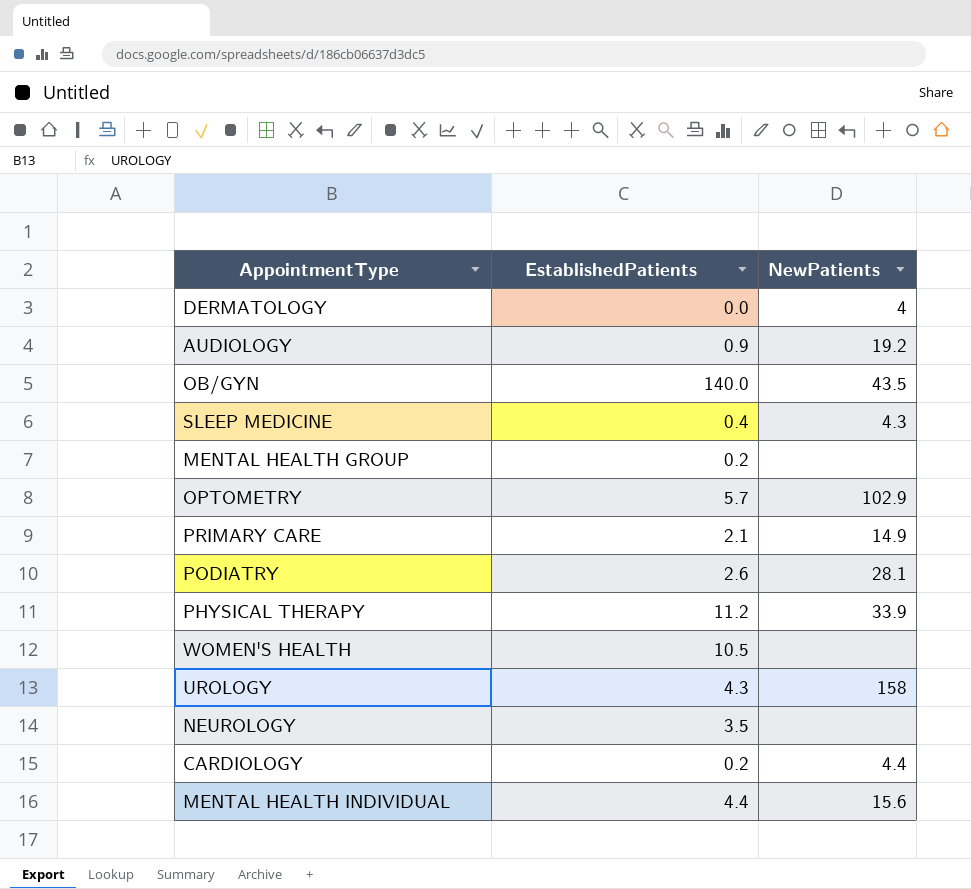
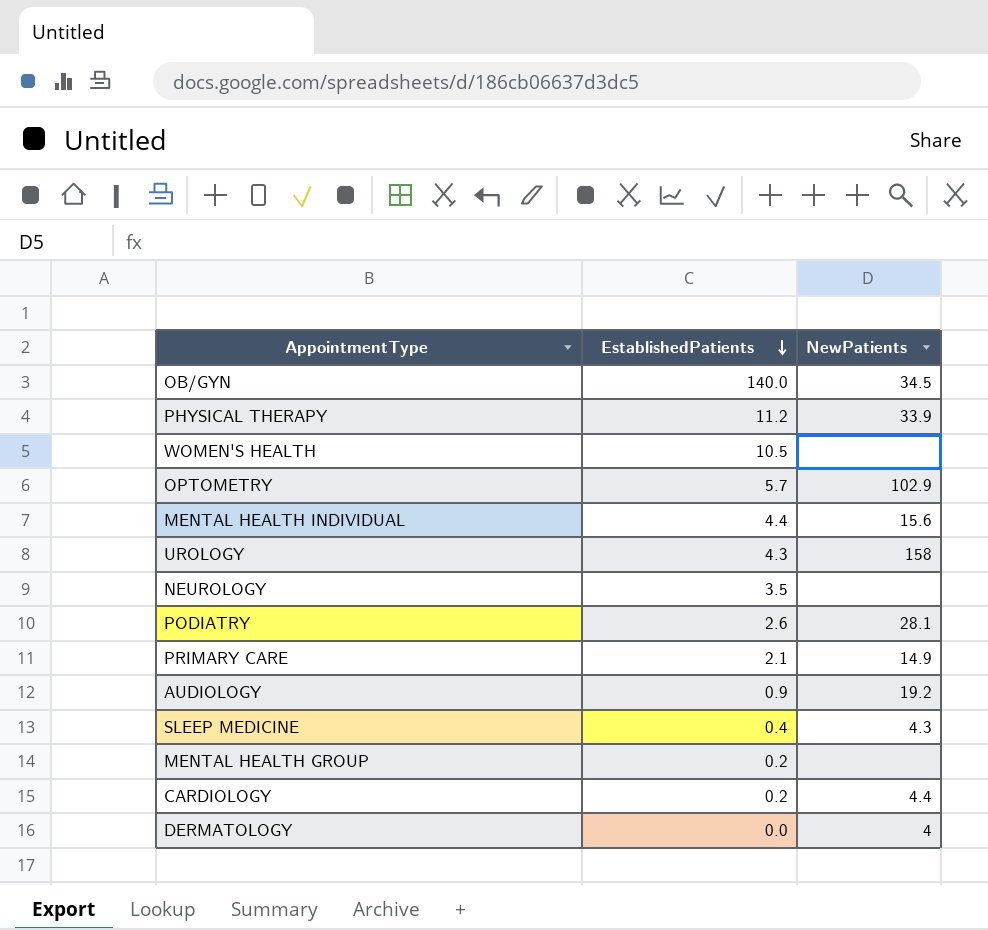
row order: none -> EstablishedPatients descending
OB/GYN | NewPatients: 43.5 -> 34.5

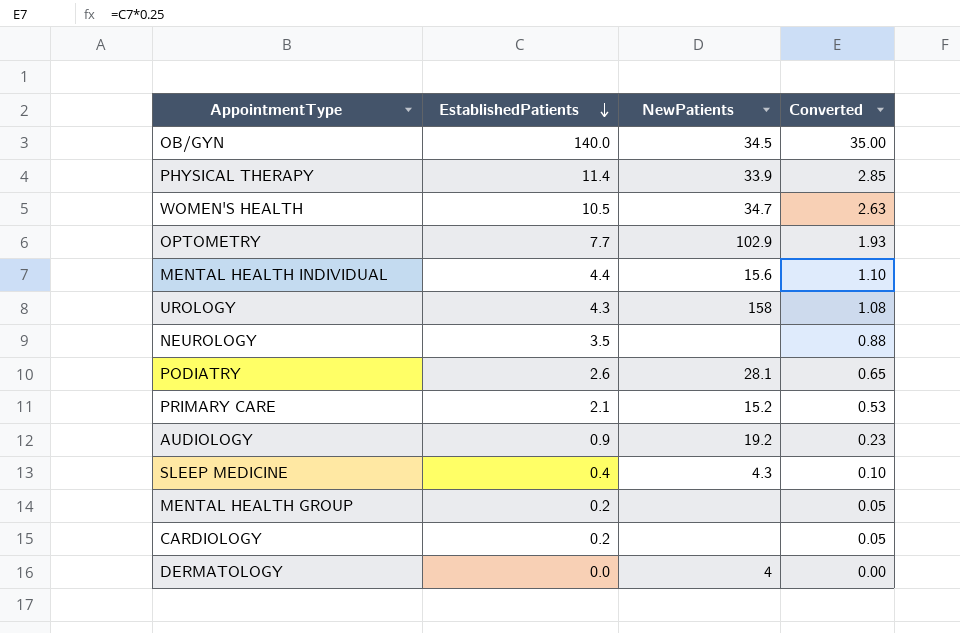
column Converted | formula: none -> [EstablishedPatients] * 0.25
PHYSICAL THERAPY | EstablishedPatients: 11.2 -> 11.4
WOMEN'S HEALTH | NewPatients: none -> 34.7
OPTOMETRY | EstablishedPatients: 5.7 -> 7.7
PRIMARY CARE | NewPatients: 14.9 -> 15.2
CARDIOLOGY | NewPatients: 4.4 -> none

